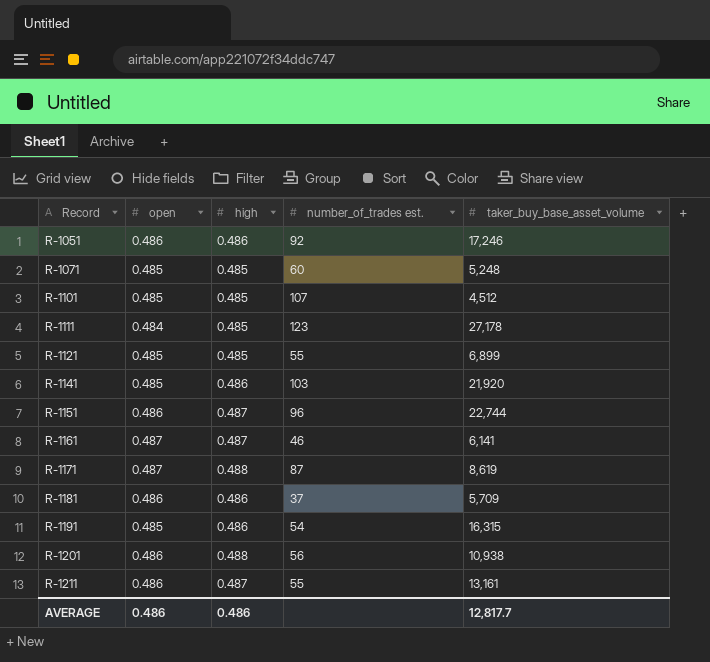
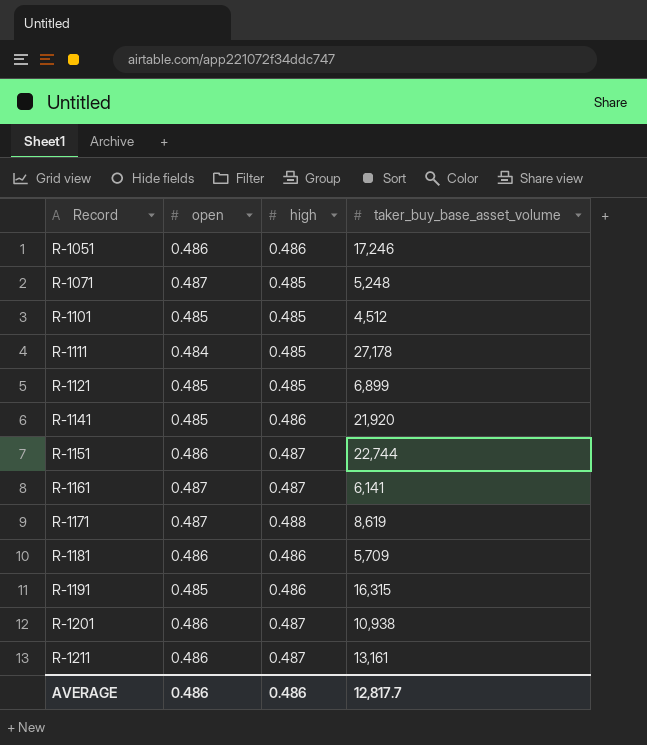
column number_of_trades est. | position: 4 -> none
R-1071 | open: 0.485 -> 0.487
R-1201 | high: 0.488 -> 0.487

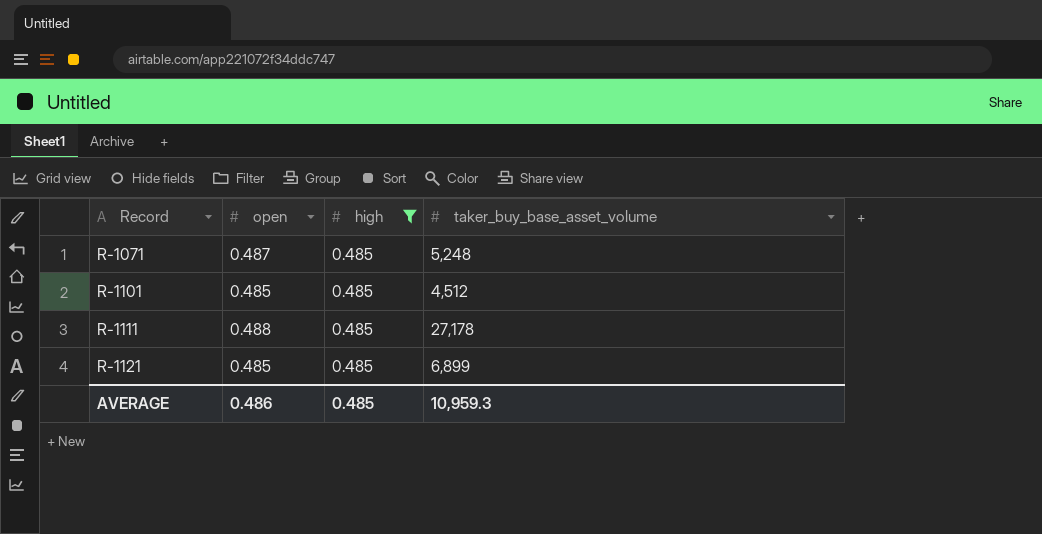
filter: none -> high = 0.485
R-1111 | open: 0.484 -> 0.488
AVERAGE | high: 0.486 -> 0.485
AVERAGE | taker_buy_base_asset_volume: 12,817.7 -> 10,959.3

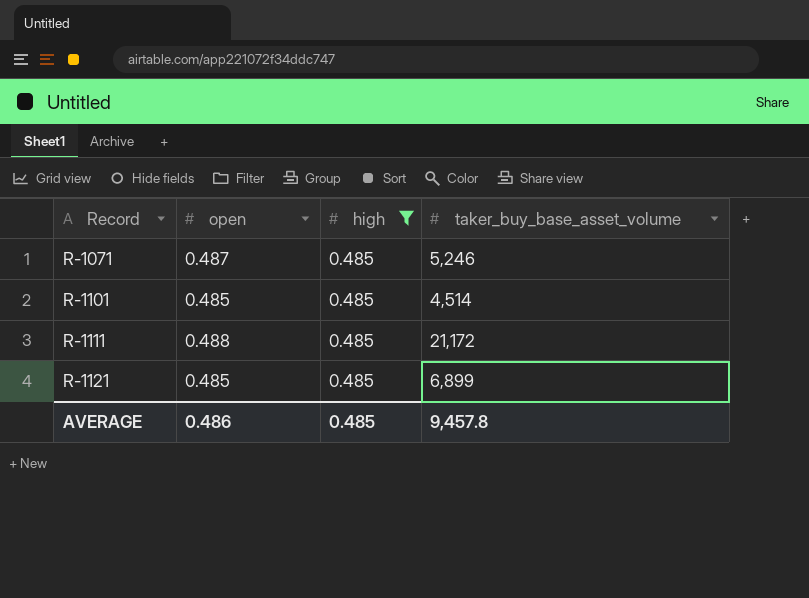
R-1071 | taker_buy_base_asset_volume: 5,248 -> 5,246
R-1101 | taker_buy_base_asset_volume: 4,512 -> 4,514
R-1111 | taker_buy_base_asset_volume: 27,178 -> 21,172
AVERAGE | taker_buy_base_asset_volume: 10,959.3 -> 9,457.8

